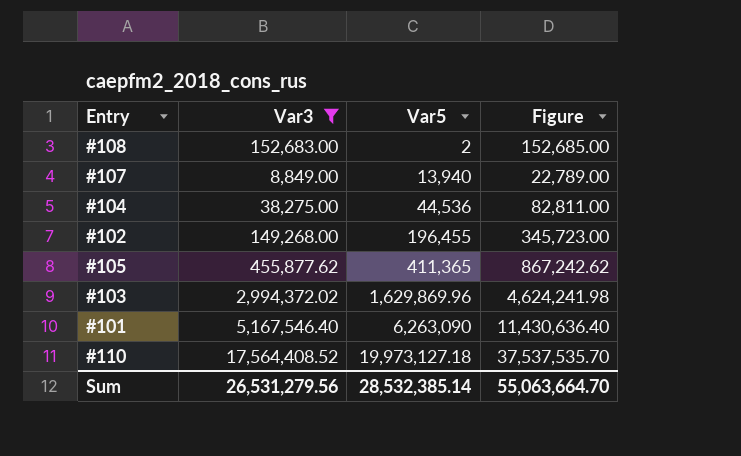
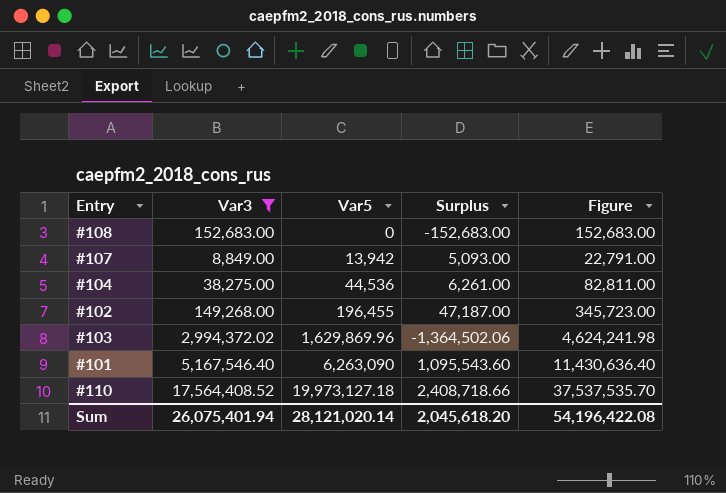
column Surplus | formula: none -> [Var5] - [Var3]
row #105: 455,877.62 | 411,365 | 867,242.62 -> none
#108 | Var5: 2 -> 0
#108 | Figure: 152,685.00 -> 152,683.00
#107 | Var5: 13,940 -> 13,942
#107 | Figure: 22,789.00 -> 22,791.00
Sum | Var3: 26,531,279.56 -> 26,075,401.94
Sum | Var5: 28,532,385.14 -> 28,121,020.14
Sum | Figure: 55,063,664.70 -> 54,196,422.08

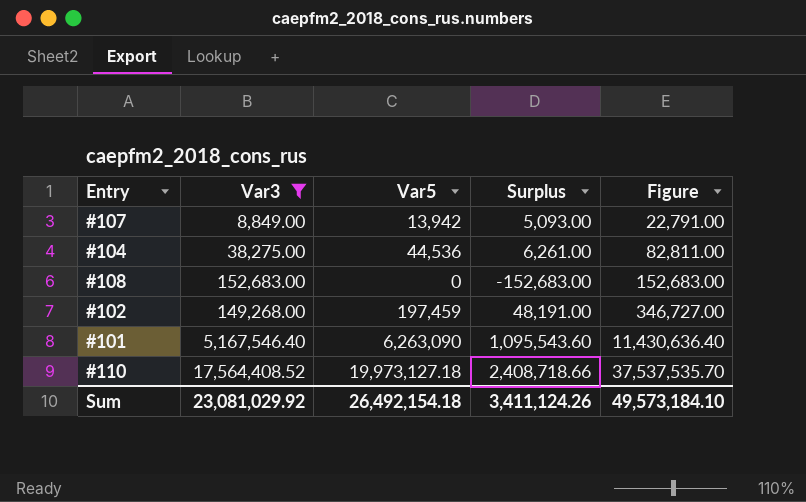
row order: Var5 ascending -> Figure ascending
row #103: 2,994,372.02 | 1,629,869.96 | -1,364,502.06 | 4,624,241.98 -> none
#102 | Var5: 196,455 -> 197,459
#102 | Surplus: 47,187.00 -> 48,191.00
#102 | Figure: 345,723.00 -> 346,727.00
Sum | Var3: 26,075,401.94 -> 23,081,029.92
Sum | Var5: 28,121,020.14 -> 26,492,154.18
Sum | Surplus: 2,045,618.20 -> 3,411,124.26
Sum | Figure: 54,196,422.08 -> 49,573,184.10

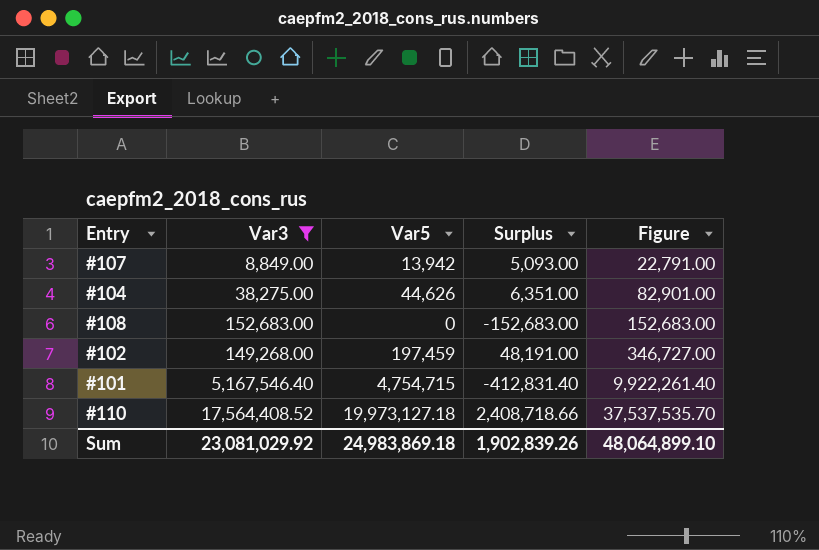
#104 | Var5: 44,536 -> 44,626
#104 | Surplus: 6,261.00 -> 6,351.00
#104 | Figure: 82,811.00 -> 82,901.00
#101 | Var5: 6,263,090 -> 4,754,715
#101 | Surplus: 1,095,543.60 -> -412,831.40
#101 | Figure: 11,430,636.40 -> 9,922,261.40
Sum | Var5: 26,492,154.18 -> 24,983,869.18
Sum | Surplus: 3,411,124.26 -> 1,902,839.26
Sum | Figure: 49,573,184.10 -> 48,064,899.10

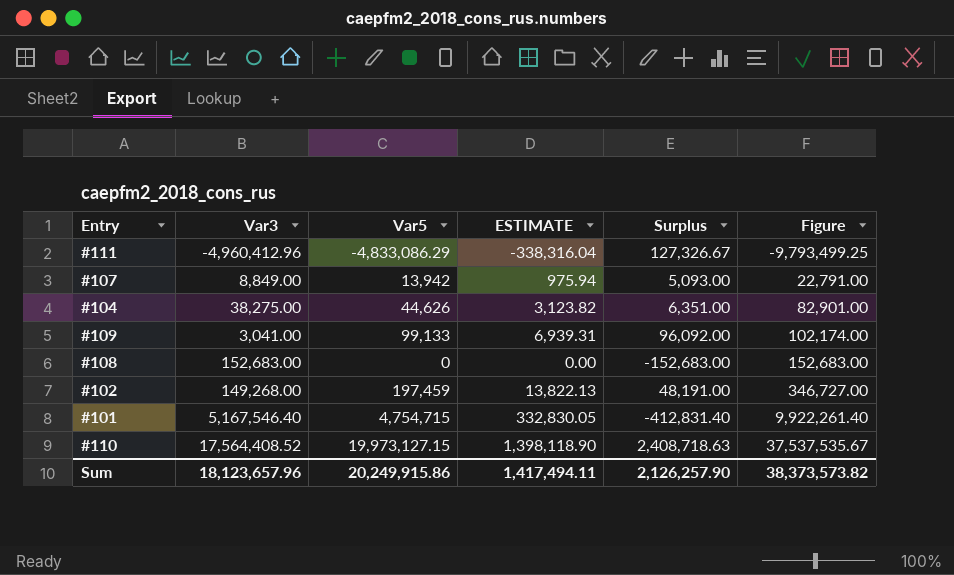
filter: Var3 >= 8,849.00 -> none
column ESTIMATE | formula: none -> [Var5] * 0.07
#110 | Var5: 19,973,127.18 -> 19,973,127.15
#110 | Surplus: 2,408,718.66 -> 2,408,718.63
#110 | Figure: 37,537,535.70 -> 37,537,535.67
Sum | Var3: 23,081,029.92 -> 18,123,657.96
Sum | Var5: 24,983,869.18 -> 20,249,915.86
Sum | Surplus: 1,902,839.26 -> 2,126,257.90
Sum | Figure: 48,064,899.10 -> 38,373,573.82

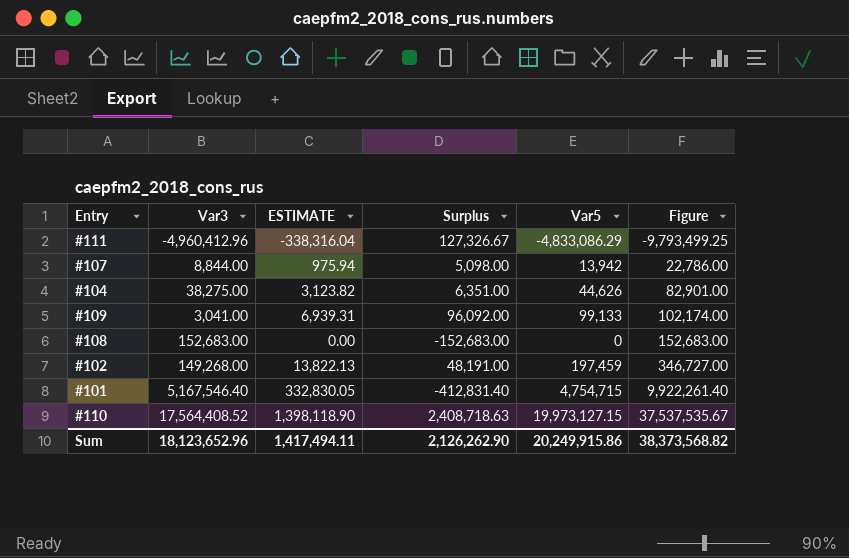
column Var5 | position: 3 -> 5
#107 | Var3: 8,849.00 -> 8,844.00
#107 | Surplus: 5,093.00 -> 5,098.00
#107 | Figure: 22,791.00 -> 22,786.00
Sum | Var3: 18,123,657.96 -> 18,123,652.96
Sum | Surplus: 2,126,257.90 -> 2,126,262.90
Sum | Figure: 38,373,573.82 -> 38,373,568.82

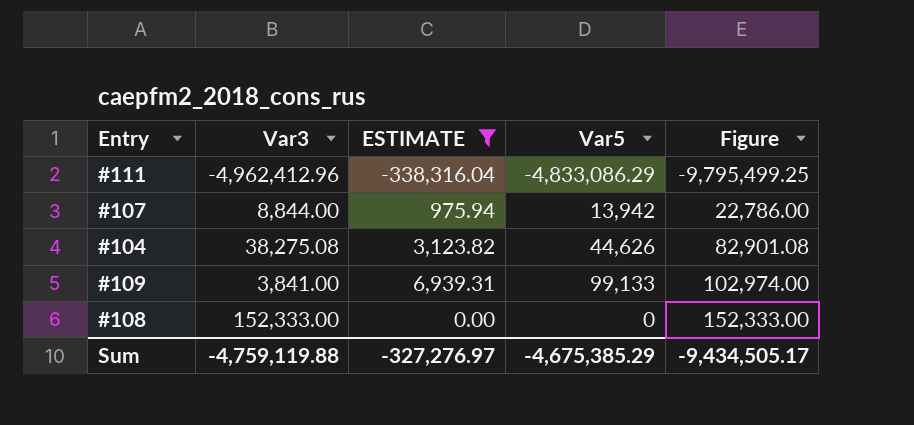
filter: none -> ESTIMATE <= 6,939.31
column Surplus | formula: [Var5] - [Var3] -> none
#111 | Var3: -4,960,412.96 -> -4,962,412.96
#111 | Figure: -9,793,499.25 -> -9,795,499.25
#104 | Var3: 38,275.00 -> 38,275.08
#104 | Figure: 82,901.00 -> 82,901.08
#109 | Var3: 3,041.00 -> 3,841.00
#109 | Figure: 102,174.00 -> 102,974.00
#108 | Var3: 152,683.00 -> 152,333.00
#108 | Figure: 152,683.00 -> 152,333.00
Sum | Var3: 18,123,652.96 -> -4,759,119.88
Sum | ESTIMATE: 1,417,494.11 -> -327,276.97
Sum | Var5: 20,249,915.86 -> -4,675,385.29
Sum | Figure: 38,373,568.82 -> -9,434,505.17

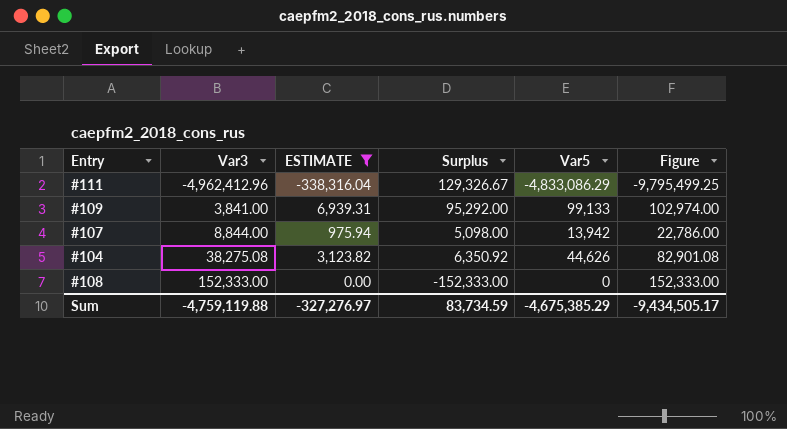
row order: Figure ascending -> Var3 ascending
column Surplus | formula: none -> [Var5] - [Var3]

